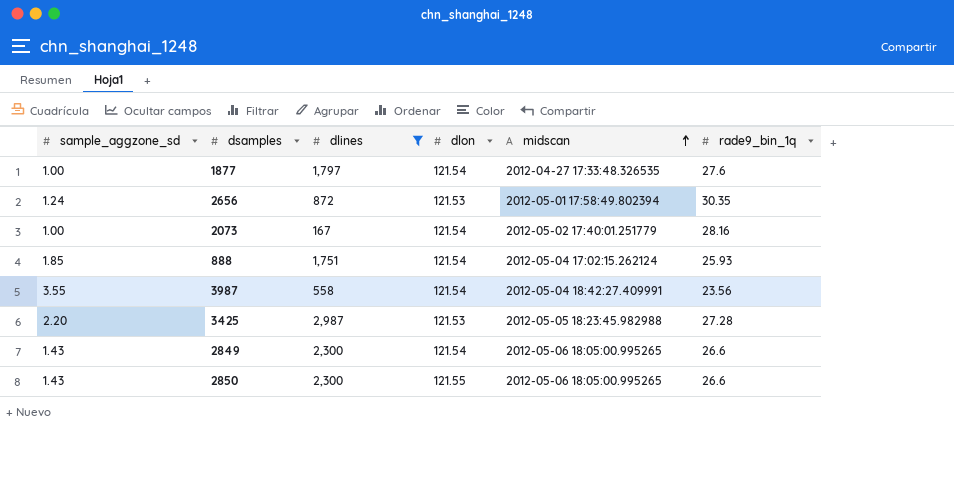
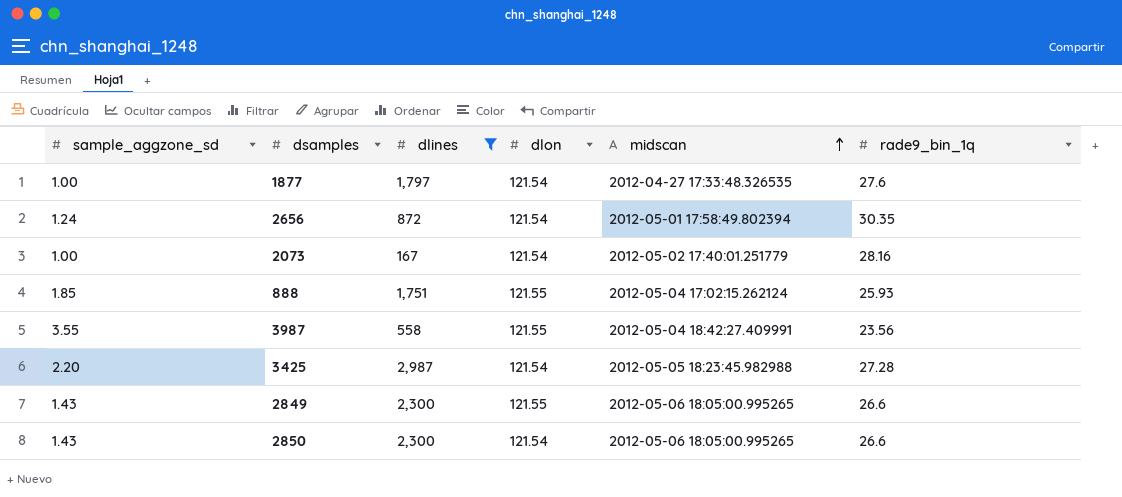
2656 | dlon: 121.53 -> 121.54
888 | dlon: 121.54 -> 121.55
3987 | dlon: 121.54 -> 121.55
3425 | dlon: 121.53 -> 121.54
2849 | dlon: 121.54 -> 121.55
2850 | dlon: 121.55 -> 121.54

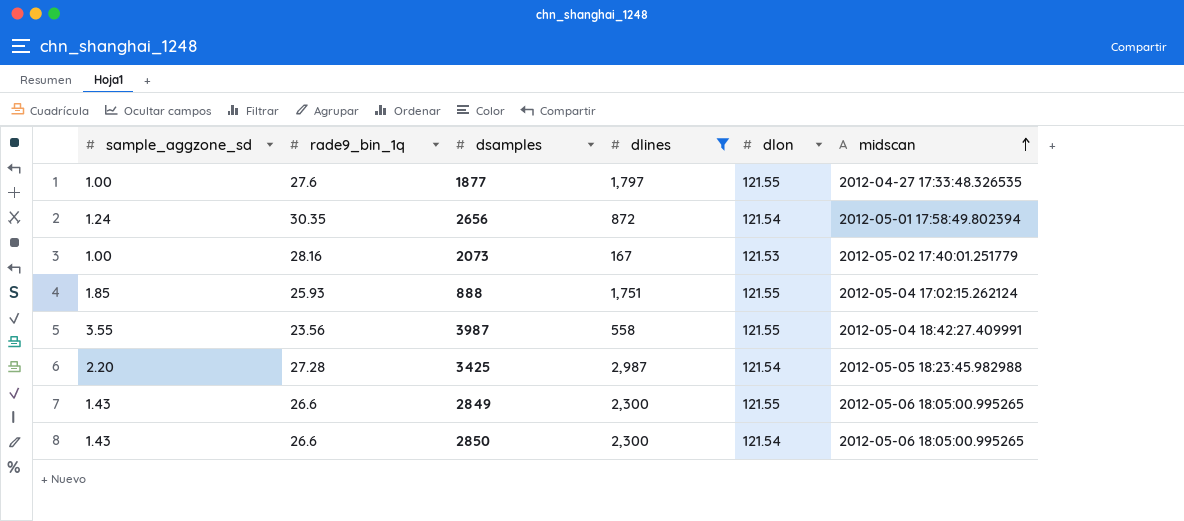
column rade9_bin_1q | position: 6 -> 2
1877 | dlon: 121.54 -> 121.55
2073 | dlon: 121.54 -> 121.53

